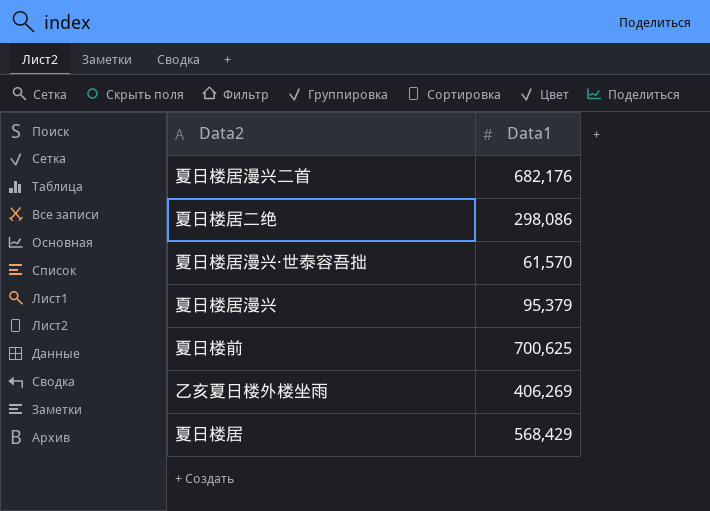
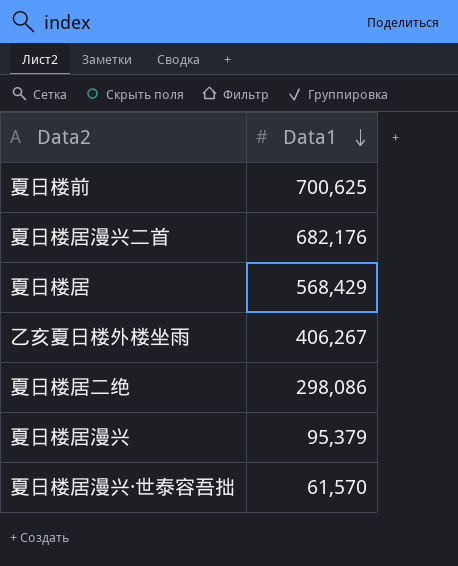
row order: none -> Data1 descending
乙亥夏日楼外楼坐雨 | Data1: 406,269 -> 406,267

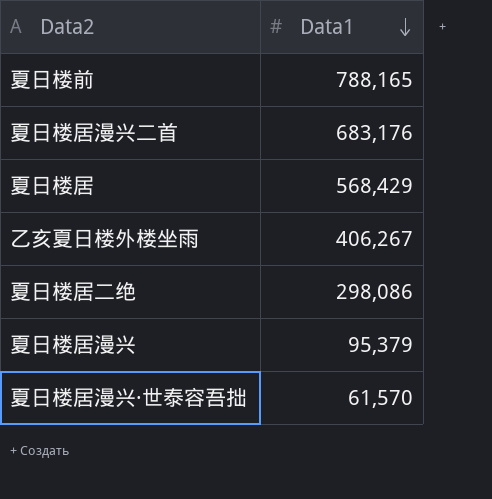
夏日楼前 | Data1: 700,625 -> 788,165
夏日楼居漫兴二首 | Data1: 682,176 -> 683,176

